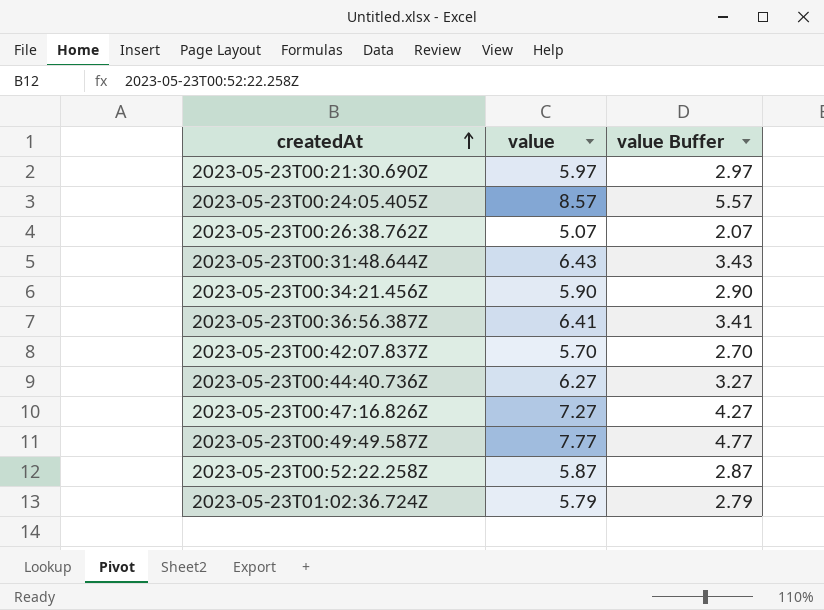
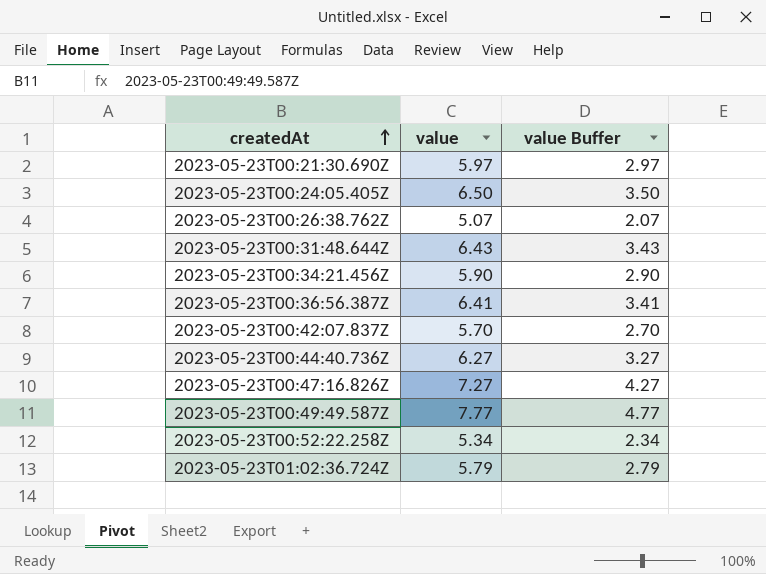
2023-05-23T00:24:05.405Z | value: 8.57 -> 6.50
2023-05-23T00:24:05.405Z | value Buffer: 5.57 -> 3.50
2023-05-23T00:52:22.258Z | value: 5.87 -> 5.34
2023-05-23T00:52:22.258Z | value Buffer: 2.87 -> 2.34

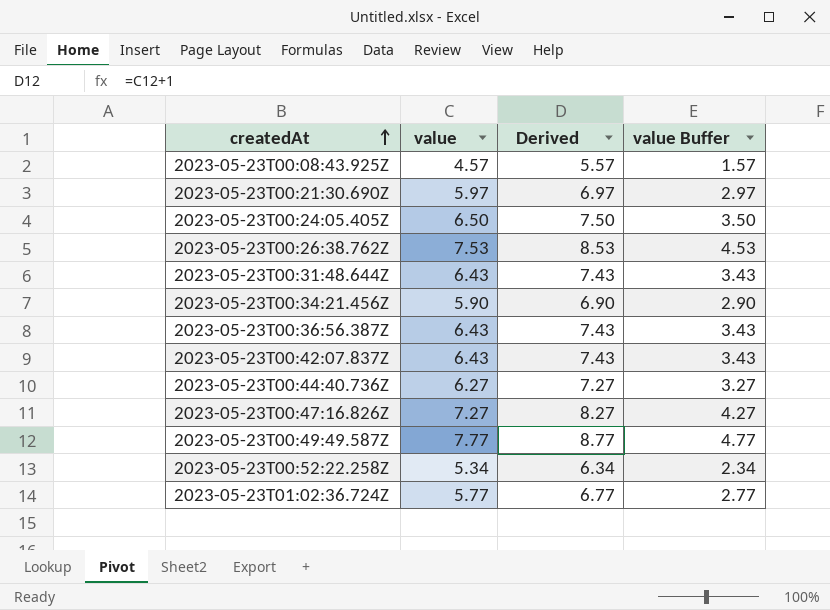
column Derived | formula: none -> [value] + 1
row 2023-05-23T00:08:43.925Z: none -> 4.57 | 5.57 | 1.57
2023-05-23T00:26:38.762Z | value: 5.07 -> 7.53
2023-05-23T00:26:38.762Z | value Buffer: 2.07 -> 4.53
2023-05-23T00:36:56.387Z | value: 6.41 -> 6.43
2023-05-23T00:36:56.387Z | value Buffer: 3.41 -> 3.43
2023-05-23T00:42:07.837Z | value: 5.70 -> 6.43
2023-05-23T00:42:07.837Z | value Buffer: 2.70 -> 3.43
2023-05-23T01:02:36.724Z | value: 5.79 -> 5.77
2023-05-23T01:02:36.724Z | value Buffer: 2.79 -> 2.77

